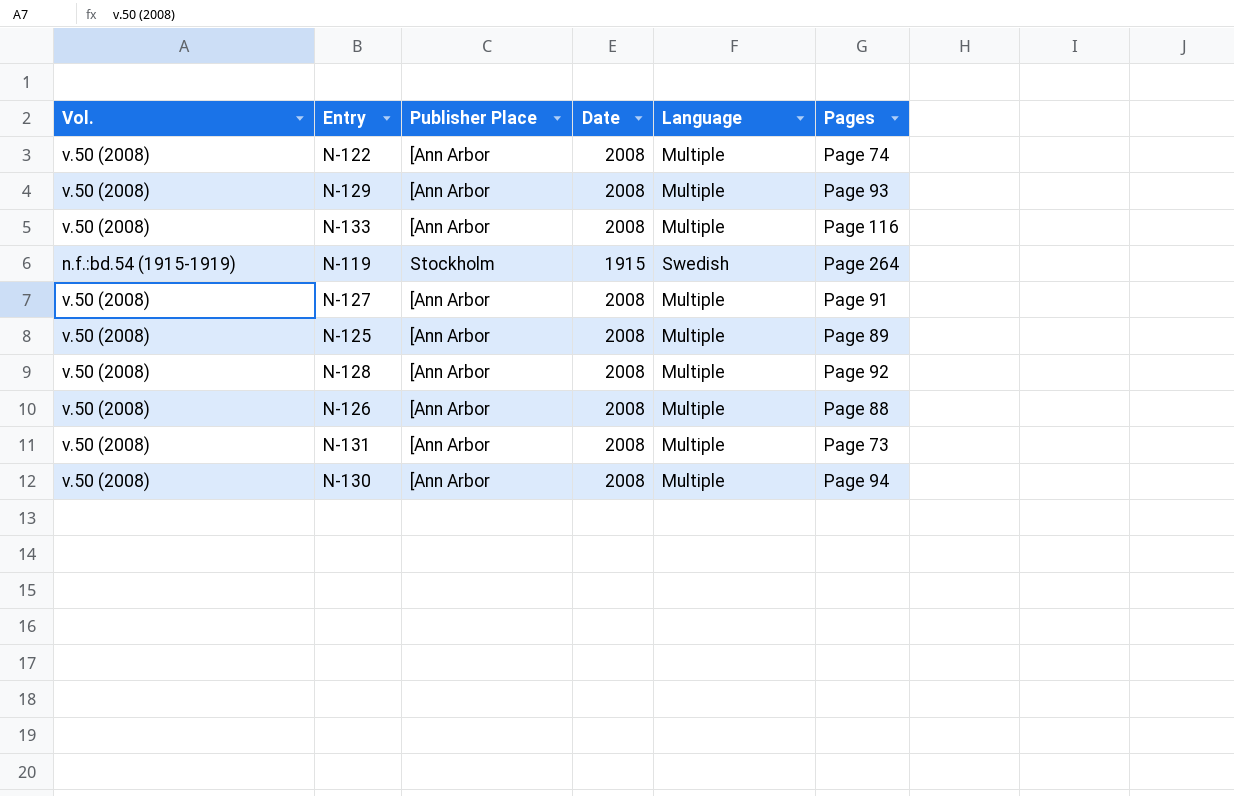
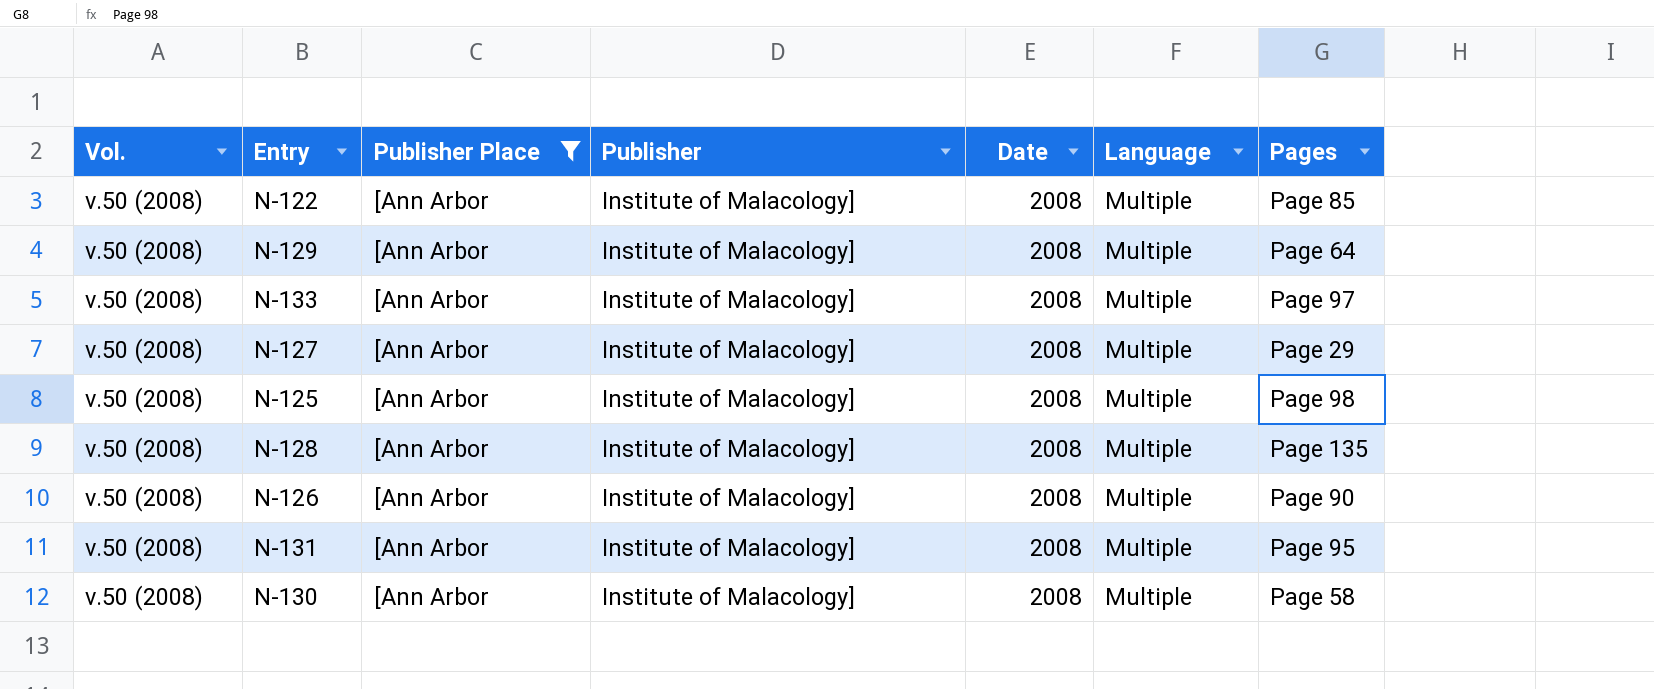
filter: none -> Publisher Place = [Ann Arbor
column Publisher | position: none -> 4
N-122 | Pages: Page 74 -> Page 85
N-129 | Pages: Page 93 -> Page 64
N-133 | Pages: Page 116 -> Page 97
N-127 | Pages: Page 91 -> Page 29
N-125 | Pages: Page 89 -> Page 98
N-128 | Pages: Page 92 -> Page 135
N-126 | Pages: Page 88 -> Page 90
N-131 | Pages: Page 73 -> Page 95
N-130 | Pages: Page 94 -> Page 58

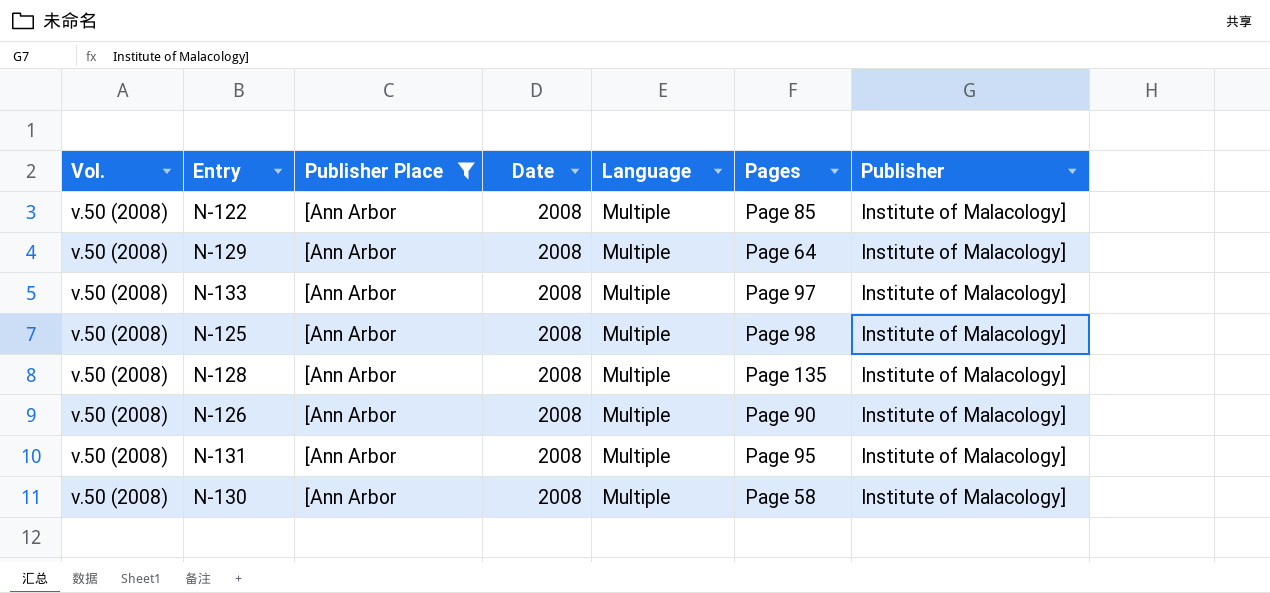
column Publisher | position: 4 -> 7
row N-127: v.50 (2008) | [Ann Arbor | Institute of Malacology] | 2008 | Multiple | Page 29 -> none

